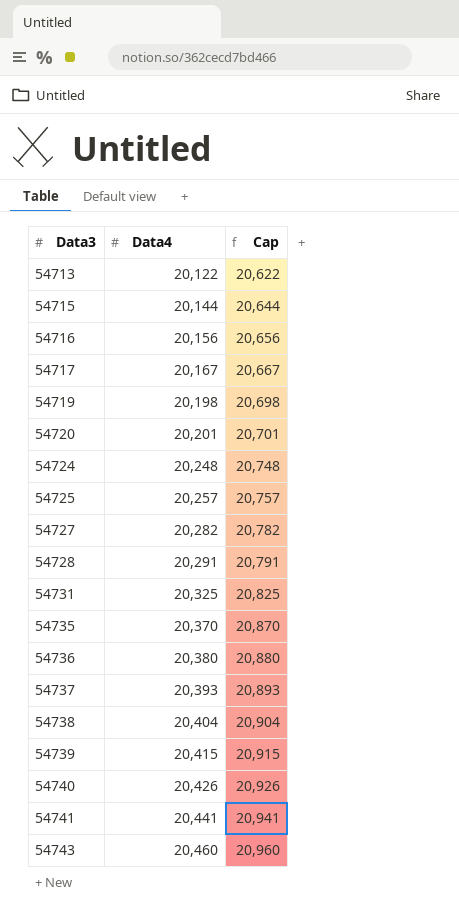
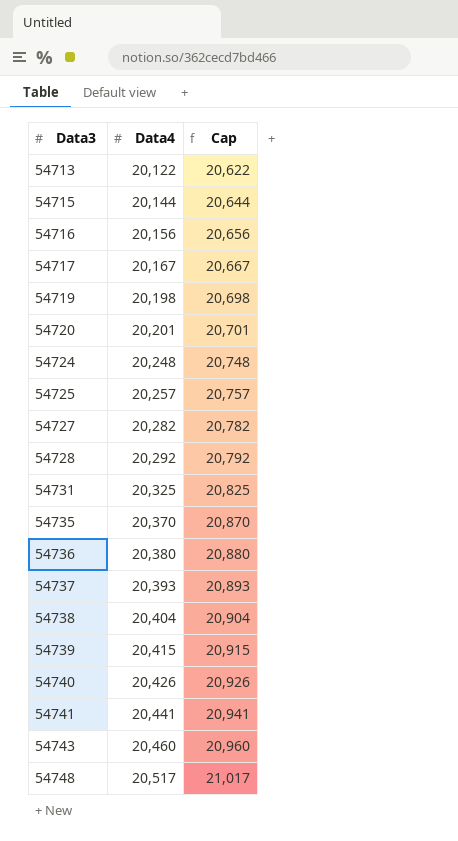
54728 | Data4: 20,291 -> 20,292
54728 | Cap: 20,791 -> 20,792
row 54748: none -> 20,517 | 21,017

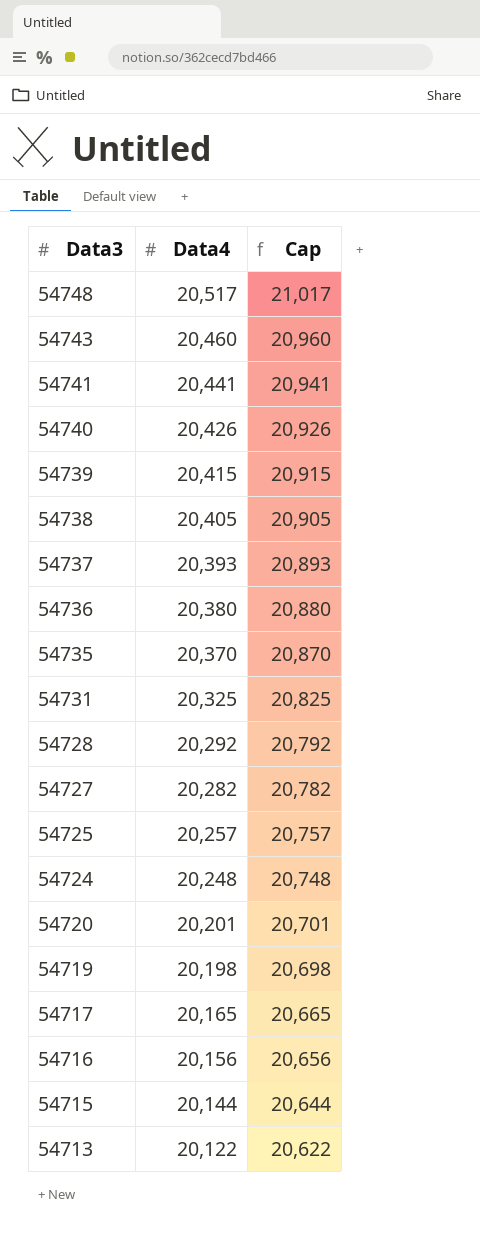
row order: Data3 ascending -> Data3 descending
54738 | Data4: 20,404 -> 20,405
54738 | Cap: 20,904 -> 20,905
54717 | Data4: 20,167 -> 20,165
54717 | Cap: 20,667 -> 20,665

